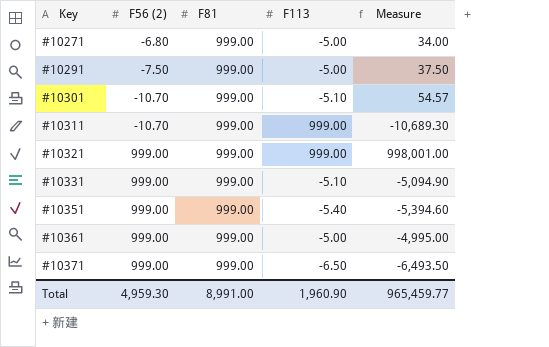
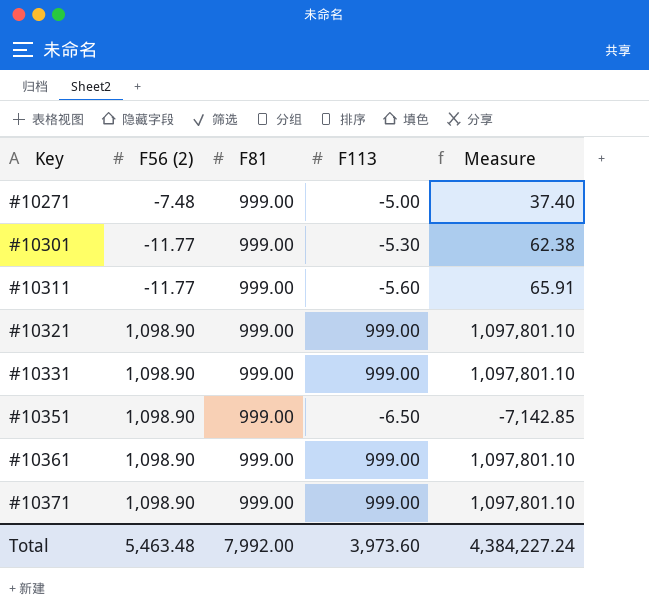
row #10291: -7.50 | 999.00 | -5.00 | 37.50 -> none
#10271 | F56 (2): -6.80 -> -7.48
#10271 | Measure: 34.00 -> 37.40
#10301 | F56 (2): -10.70 -> -11.77
#10301 | F113: -5.10 -> -5.30
#10301 | Measure: 54.57 -> 62.38
#10311 | F56 (2): -10.70 -> -11.77
#10311 | F113: 999.00 -> -5.60
#10311 | Measure: -10,689.30 -> 65.91
#10321 | F56 (2): 999.00 -> 1,098.90
#10321 | Measure: 998,001.00 -> 1,097,801.10
#10331 | F56 (2): 999.00 -> 1,098.90
#10331 | F113: -5.10 -> 999.00
#10331 | Measure: -5,094.90 -> 1,097,801.10
#10351 | F56 (2): 999.00 -> 1,098.90
#10351 | F113: -5.40 -> -6.50
#10351 | Measure: -5,394.60 -> -7,142.85
#10361 | F56 (2): 999.00 -> 1,098.90
#10361 | F113: -5.00 -> 999.00
#10361 | Measure: -4,995.00 -> 1,097,801.10
#10371 | F56 (2): 999.00 -> 1,098.90
#10371 | F113: -6.50 -> 999.00
#10371 | Measure: -6,493.50 -> 1,097,801.10
Total | F56 (2): 4,959.30 -> 5,463.48
Total | F81: 8,991.00 -> 7,992.00
Total | F113: 1,960.90 -> 3,973.60
Total | Measure: 965,459.77 -> 4,384,227.24

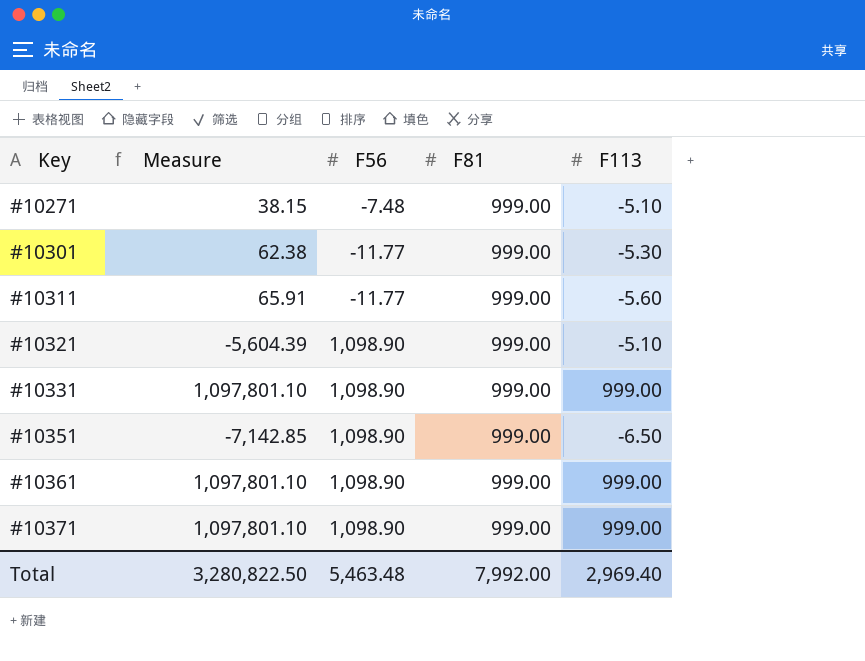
column Measure | position: 5 -> 2
column name: F56 (2) -> F56
#10271 | Measure: 37.40 -> 38.15
#10271 | F113: -5.00 -> -5.10
#10321 | Measure: 1,097,801.10 -> -5,604.39
#10321 | F113: 999.00 -> -5.10
Total | Measure: 4,384,227.24 -> 3,280,822.50
Total | F113: 3,973.60 -> 2,969.40

